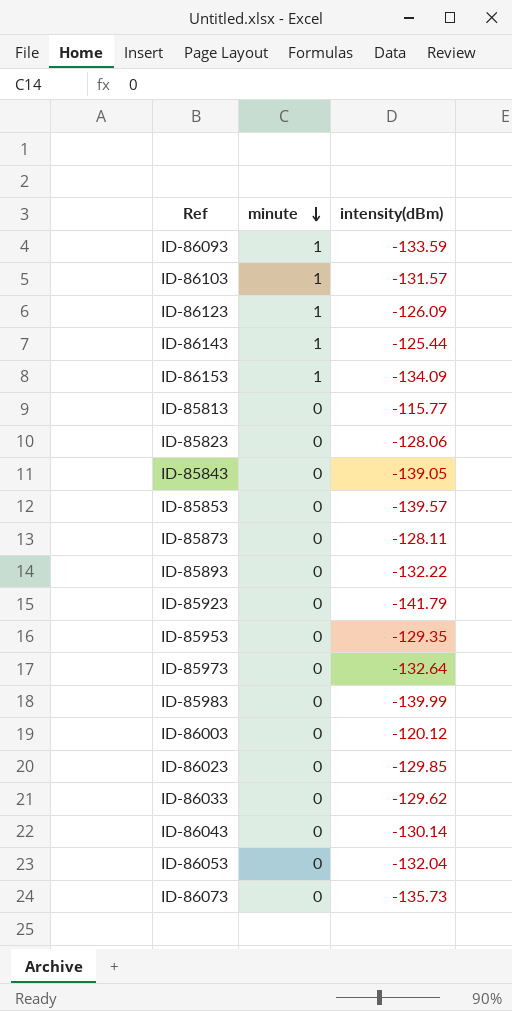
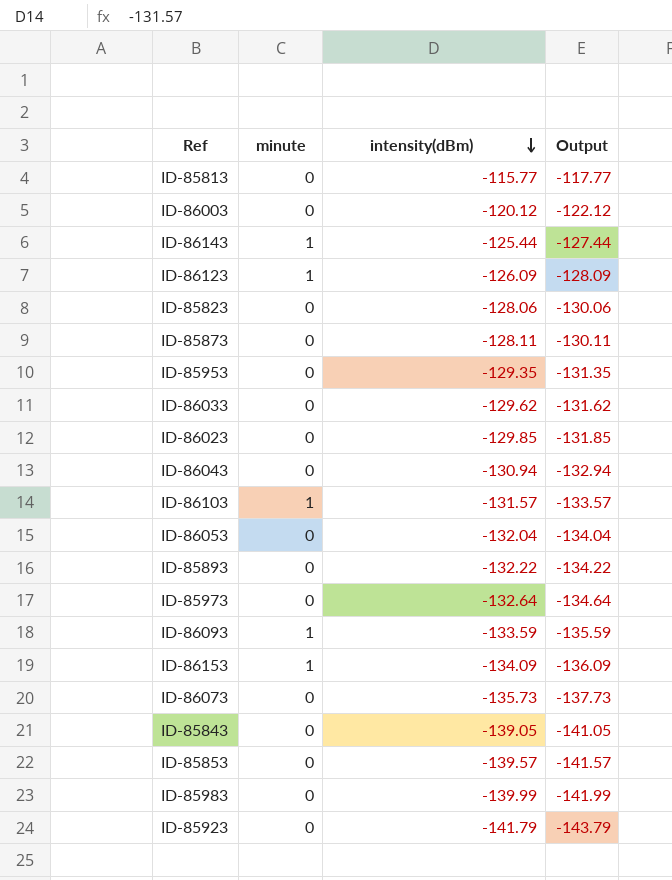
row order: minute descending -> intensity(dBm) descending
column Output | formula: none -> [intensity(dBm)] - 2
ID-86043 | intensity(dBm): -130.14 -> -130.94

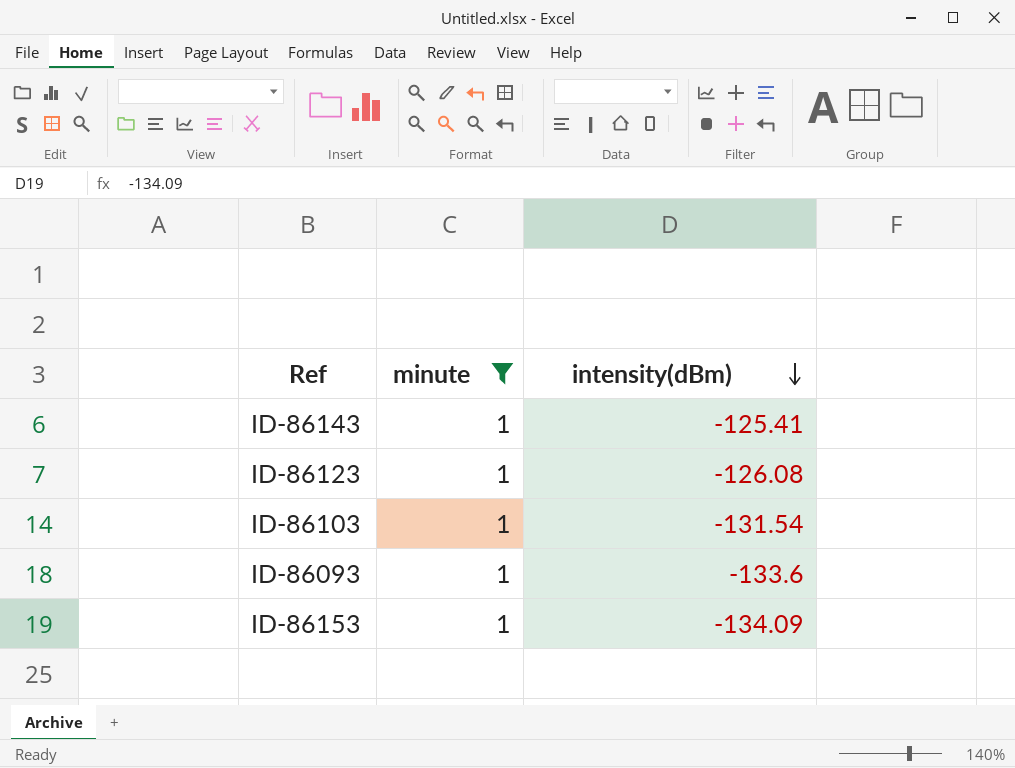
filter: none -> minute = 1
column Output | formula: [intensity(dBm)] - 2 -> none
ID-86143 | intensity(dBm): -125.44 -> -125.41
ID-86123 | intensity(dBm): -126.09 -> -126.08
ID-86103 | intensity(dBm): -131.57 -> -131.54
ID-86093 | intensity(dBm): -133.59 -> -133.6

